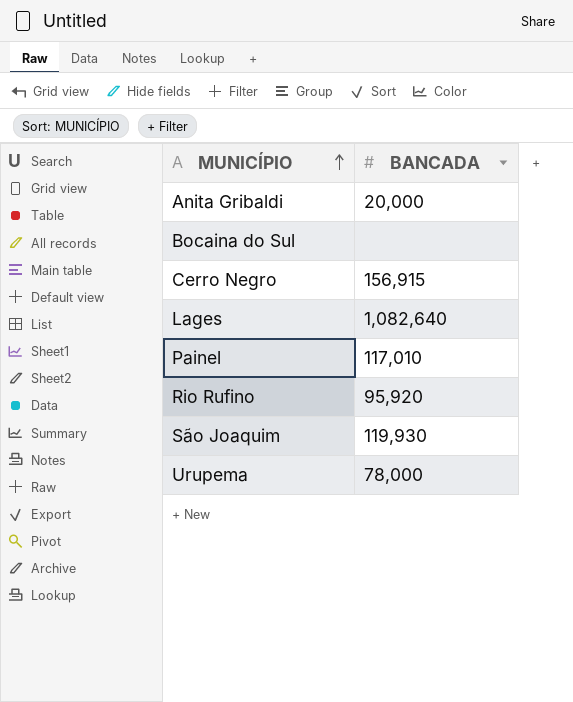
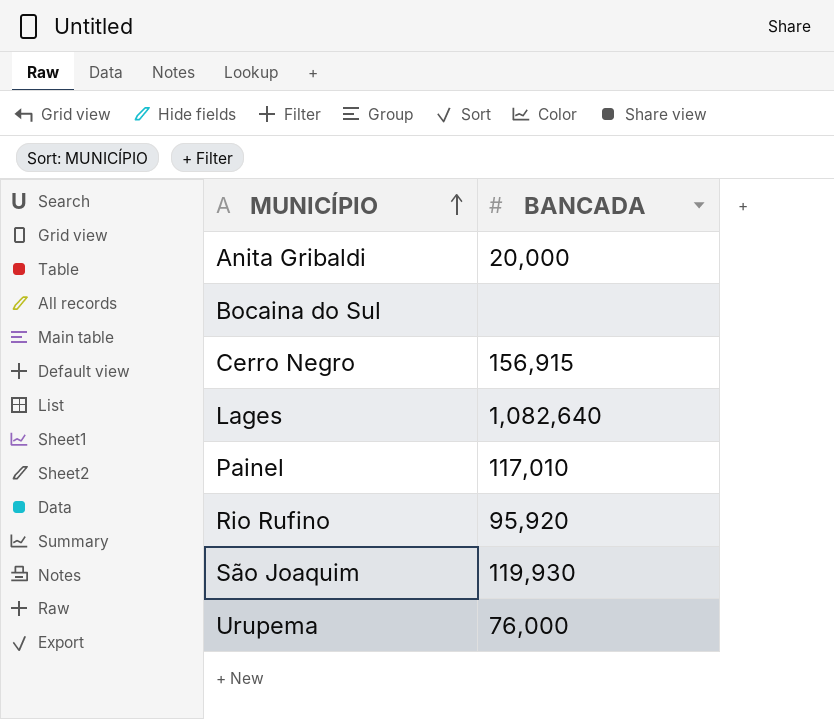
Urupema | BANCADA: 78,000 -> 76,000

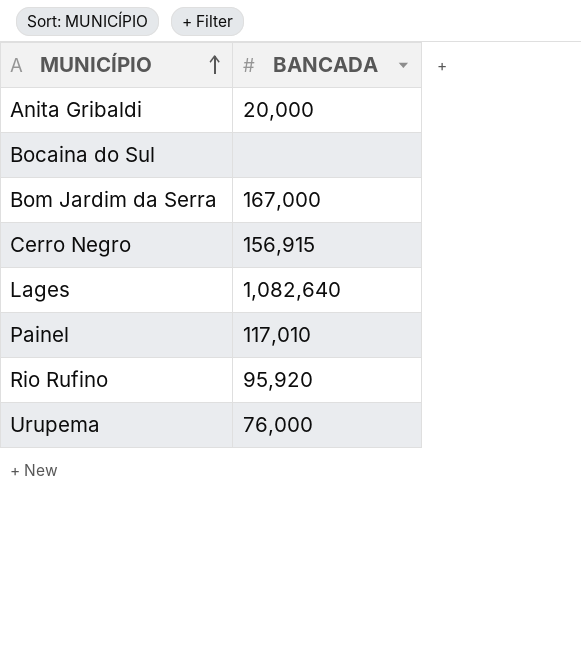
row São Joaquim: 119,930 -> none
row Bom Jardim da Serra: none -> 167,000

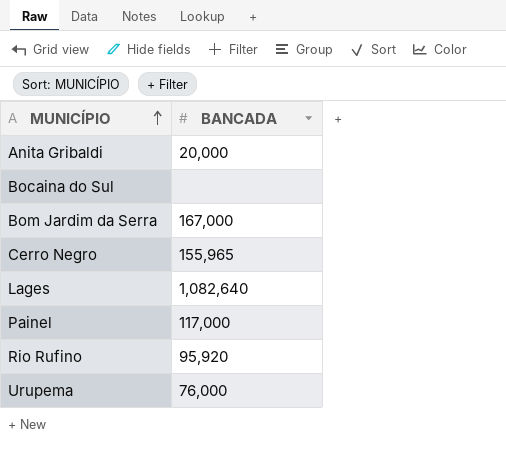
Cerro Negro | BANCADA: 156,915 -> 155,965
Painel | BANCADA: 117,010 -> 117,000

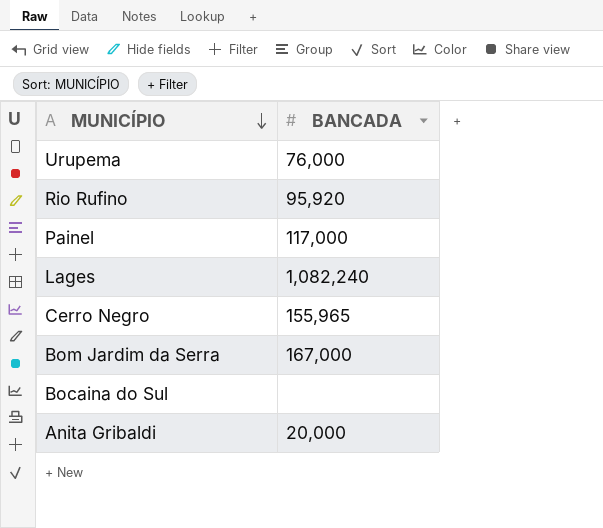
row order: MUNICÍPIO ascending -> MUNICÍPIO descending
Lages | BANCADA: 1,082,640 -> 1,082,240

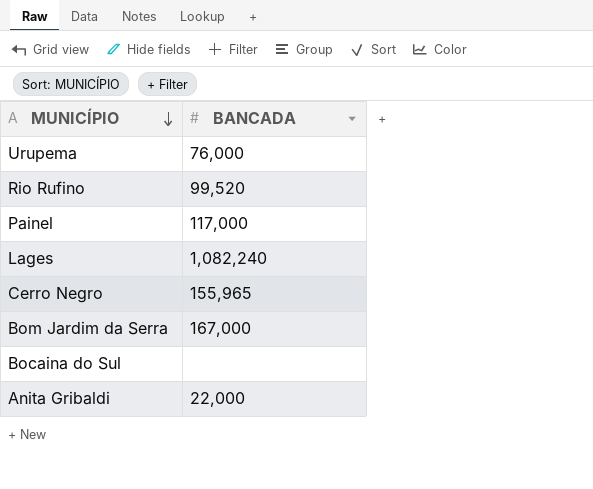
Rio Rufino | BANCADA: 95,920 -> 99,520
Anita Gribaldi | BANCADA: 20,000 -> 22,000

